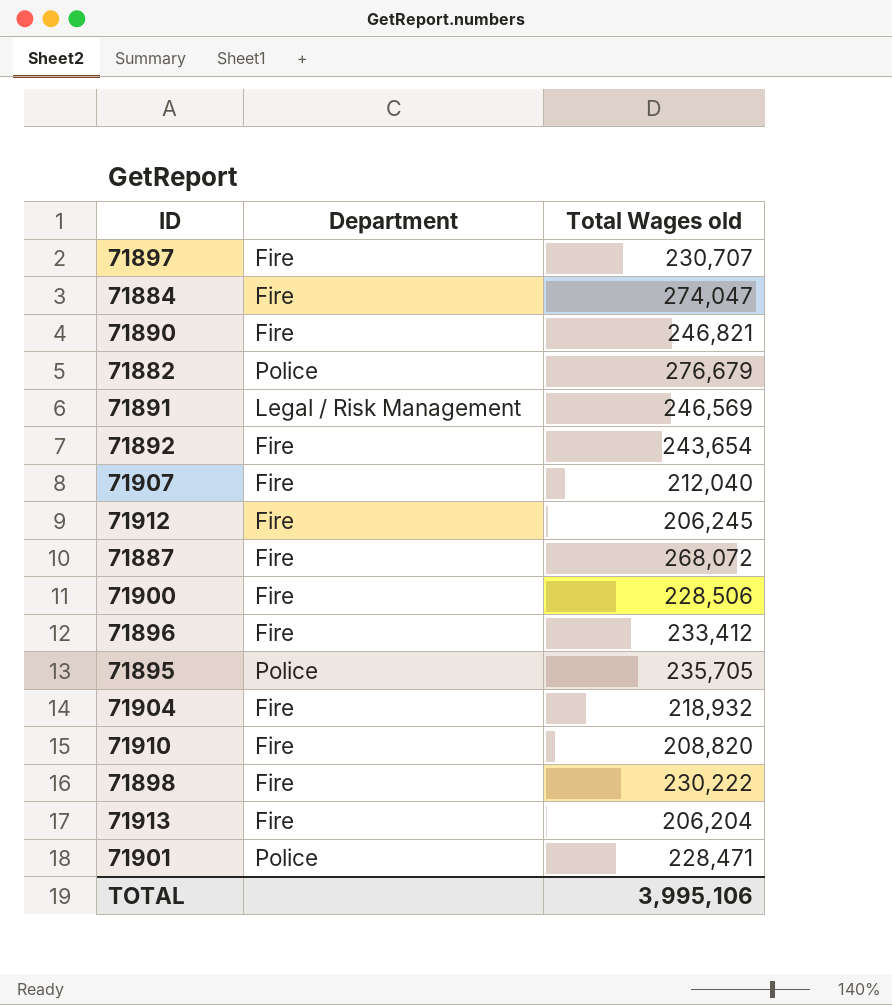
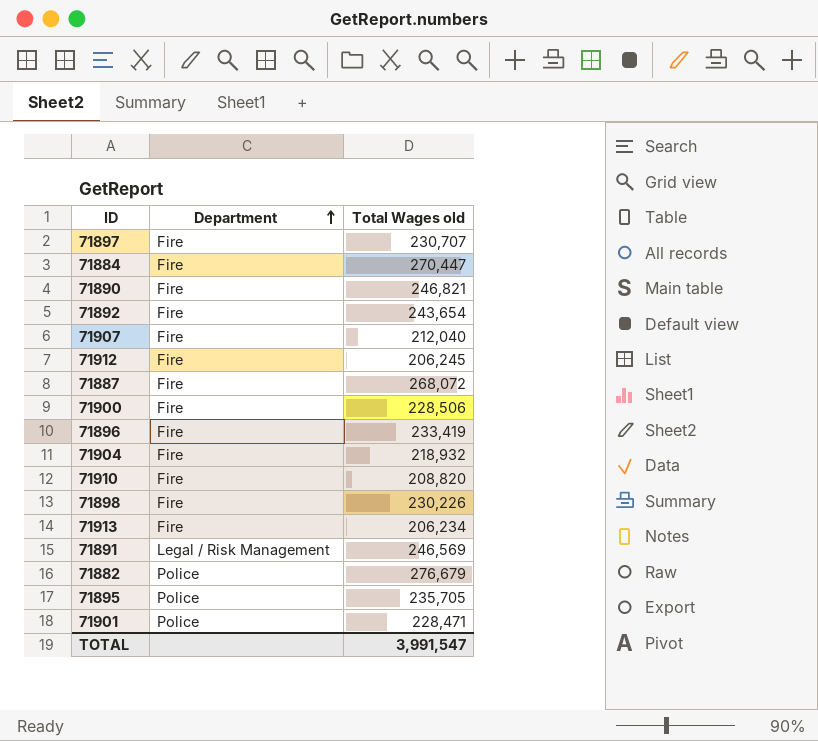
row order: none -> Department ascending
71884 | Total Wages old: 274,047 -> 270,447
71896 | Total Wages old: 233,412 -> 233,419
71898 | Total Wages old: 230,222 -> 230,226
71913 | Total Wages old: 206,204 -> 206,234
TOTAL | Total Wages old: 3,995,106 -> 3,991,547

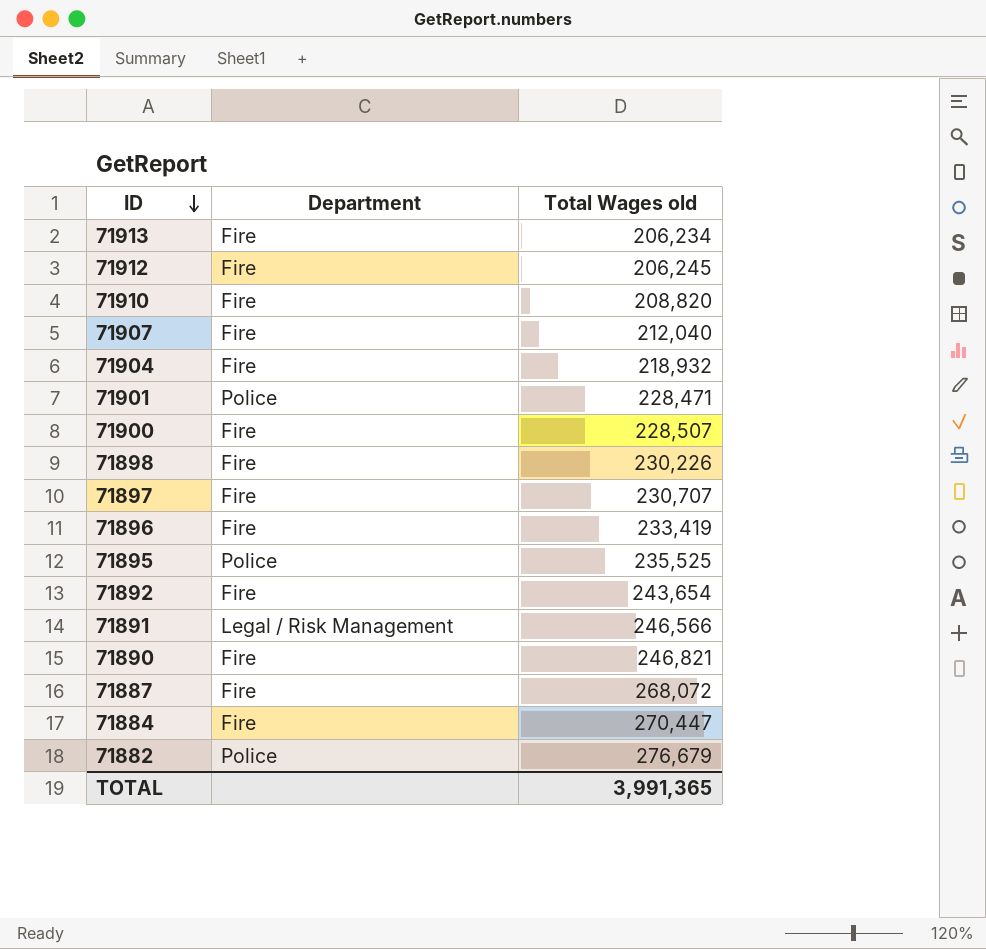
row order: Department ascending -> ID descending
71900 | Total Wages old: 228,506 -> 228,507
71895 | Total Wages old: 235,705 -> 235,525
71891 | Total Wages old: 246,569 -> 246,566
TOTAL | Total Wages old: 3,991,547 -> 3,991,365

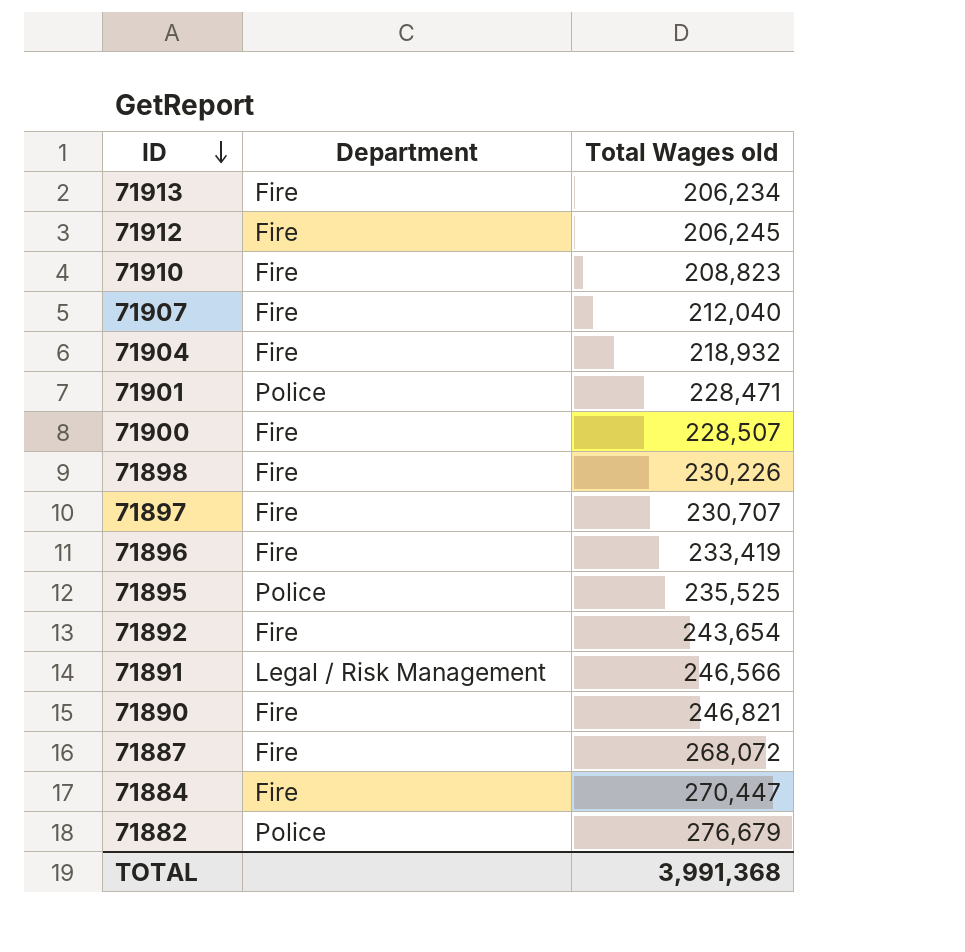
71910 | Total Wages old: 208,820 -> 208,823
TOTAL | Total Wages old: 3,991,365 -> 3,991,368

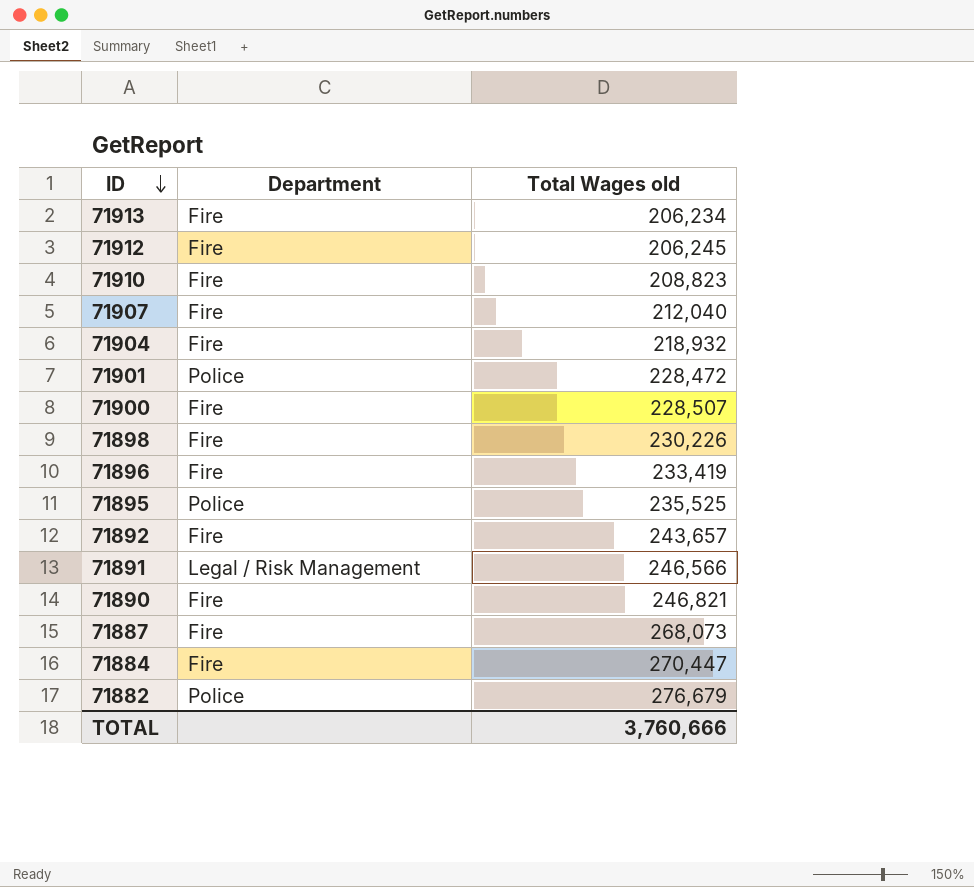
row 71897: Fire | 230,707 -> none
71901 | Total Wages old: 228,471 -> 228,472
71892 | Total Wages old: 243,654 -> 243,657
71887 | Total Wages old: 268,072 -> 268,073
TOTAL | Total Wages old: 3,991,368 -> 3,760,666

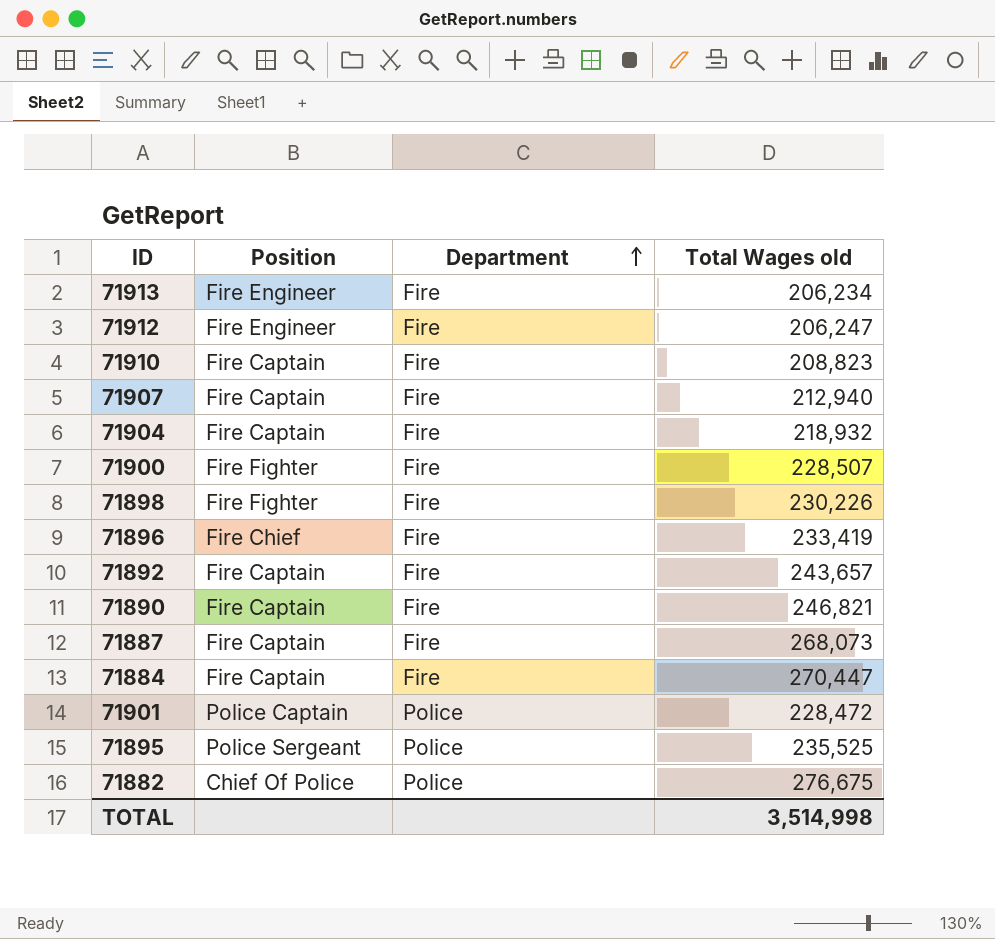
row order: ID descending -> Department ascending
column Position | position: none -> 2
row 71891: Legal / Risk Management | 246,566 -> none
71912 | Total Wages old: 206,245 -> 206,247
71907 | Total Wages old: 212,040 -> 212,940
71882 | Total Wages old: 276,679 -> 276,675
TOTAL | Total Wages old: 3,760,666 -> 3,514,998

